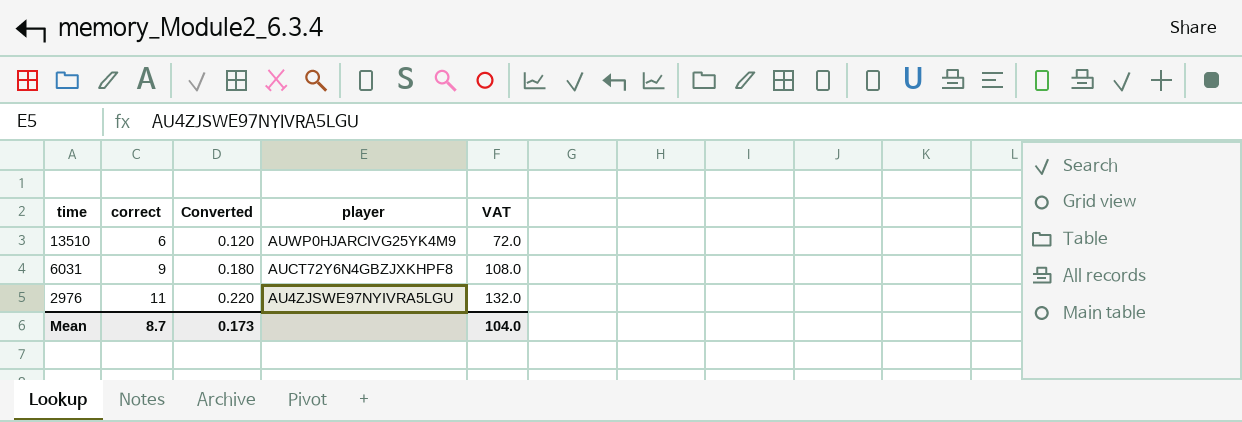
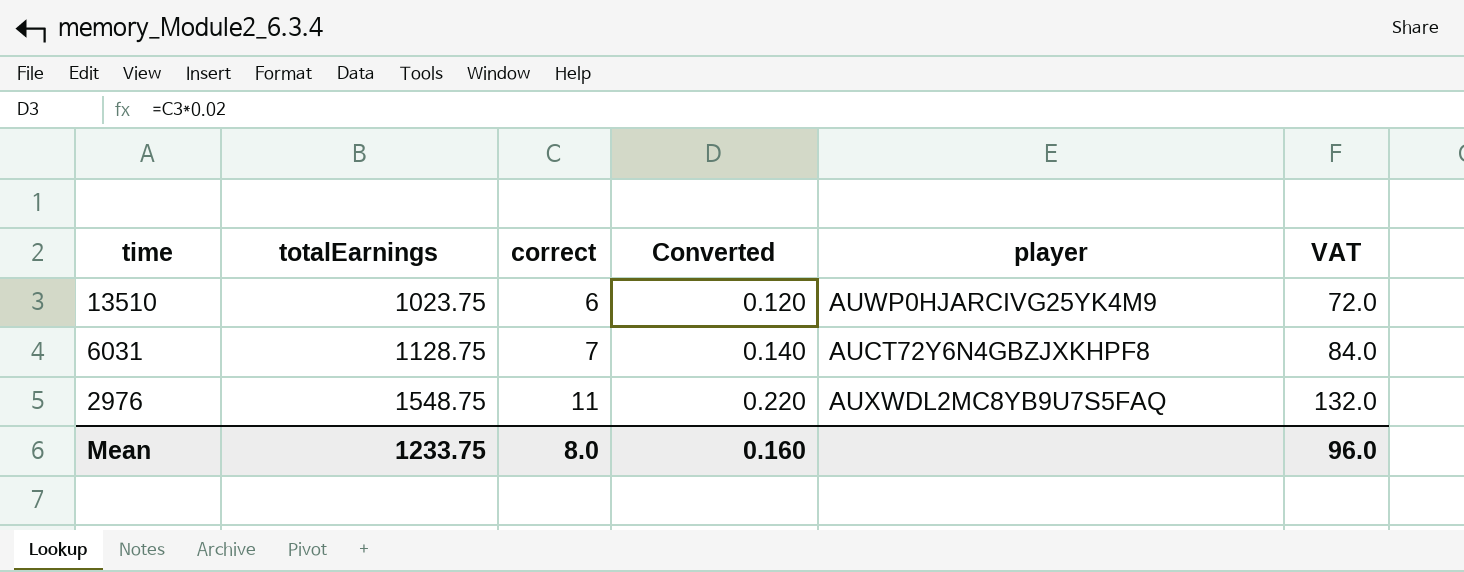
column totalEarnings | position: none -> 2
6031 | correct: 9 -> 7
6031 | Converted: 0.180 -> 0.140
6031 | VAT: 108.0 -> 84.0
2976 | player: AU4ZJSWE97NYIVRA5LGU -> AUXWDL2MC8YB9U7S5FAQ
Mean | correct: 8.7 -> 8.0
Mean | Converted: 0.173 -> 0.160
Mean | VAT: 104.0 -> 96.0

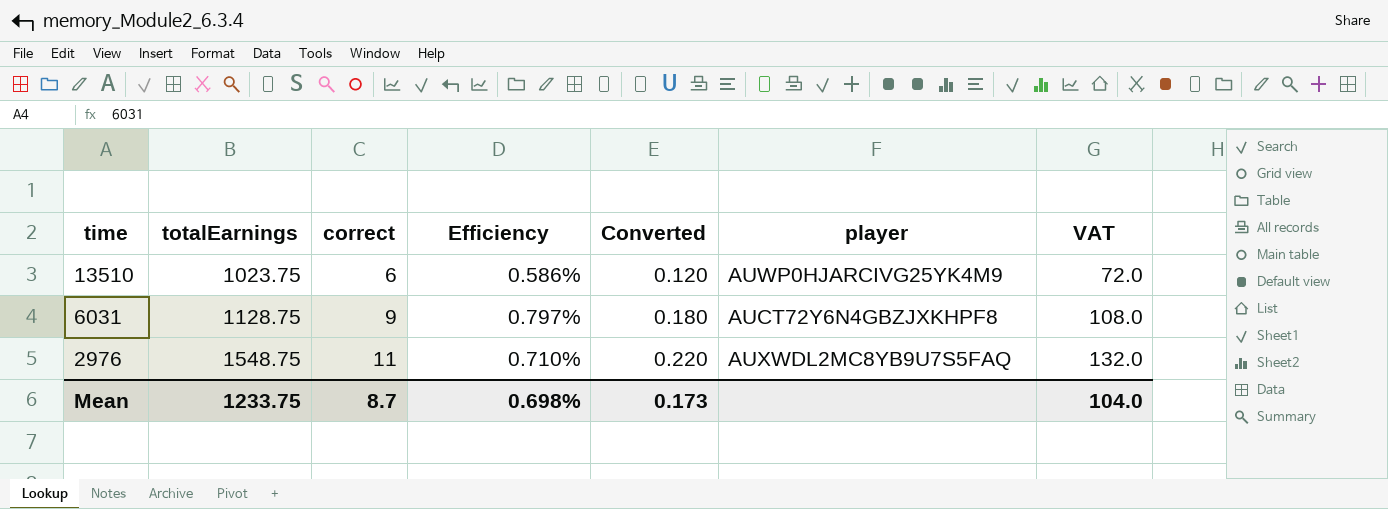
column Efficiency | formula: none -> [correct] / [totalEarnings]
6031 | correct: 7 -> 9
6031 | Converted: 0.140 -> 0.180
6031 | VAT: 84.0 -> 108.0
Mean | correct: 8.0 -> 8.7
Mean | Converted: 0.160 -> 0.173
Mean | VAT: 96.0 -> 104.0

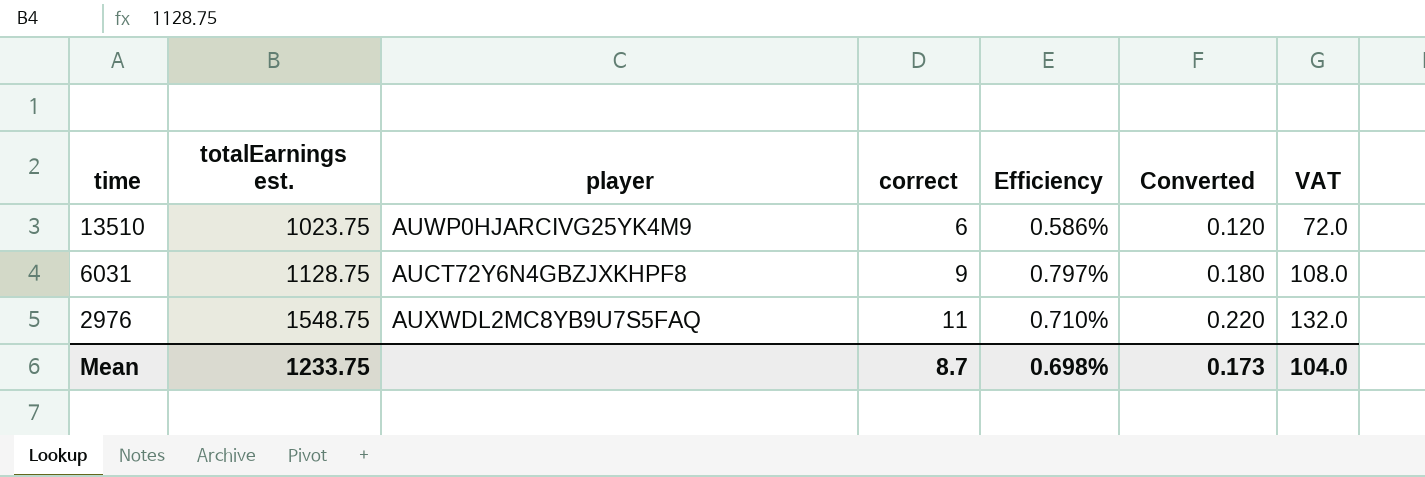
column name: totalEarnings -> totalEarnings est.
column player | position: 6 -> 3

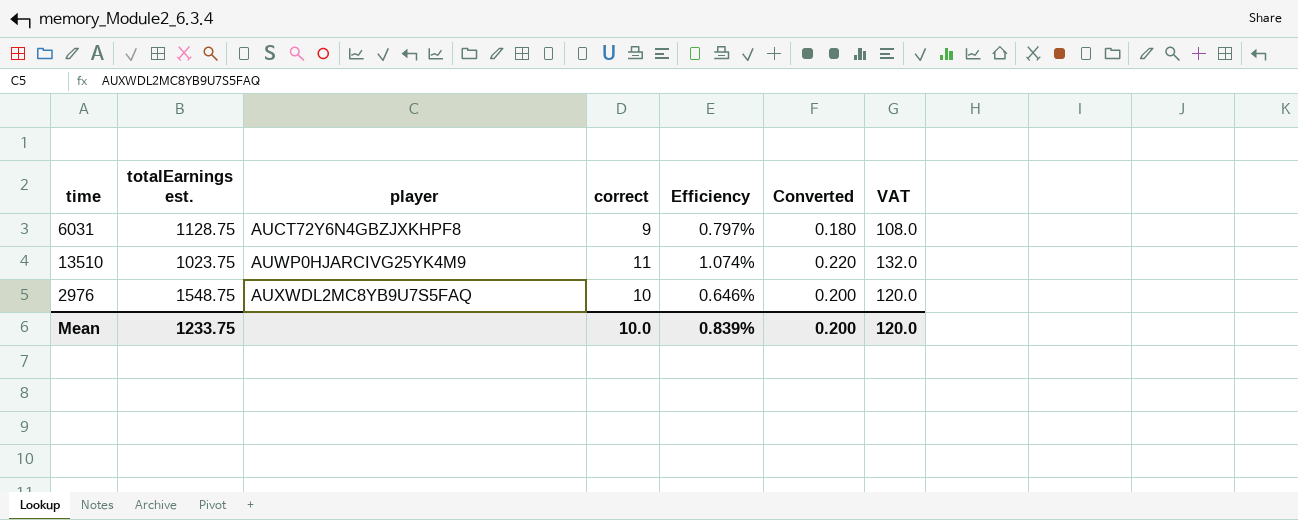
row order: time descending -> player ascending
13510 | correct: 6 -> 11
13510 | Efficiency: 0.586% -> 1.074%
13510 | Converted: 0.120 -> 0.220
13510 | VAT: 72.0 -> 132.0
2976 | correct: 11 -> 10
2976 | Efficiency: 0.710% -> 0.646%
2976 | Converted: 0.220 -> 0.200
2976 | VAT: 132.0 -> 120.0
Mean | correct: 8.7 -> 10.0
Mean | Efficiency: 0.698% -> 0.839%
Mean | Converted: 0.173 -> 0.200
Mean | VAT: 104.0 -> 120.0

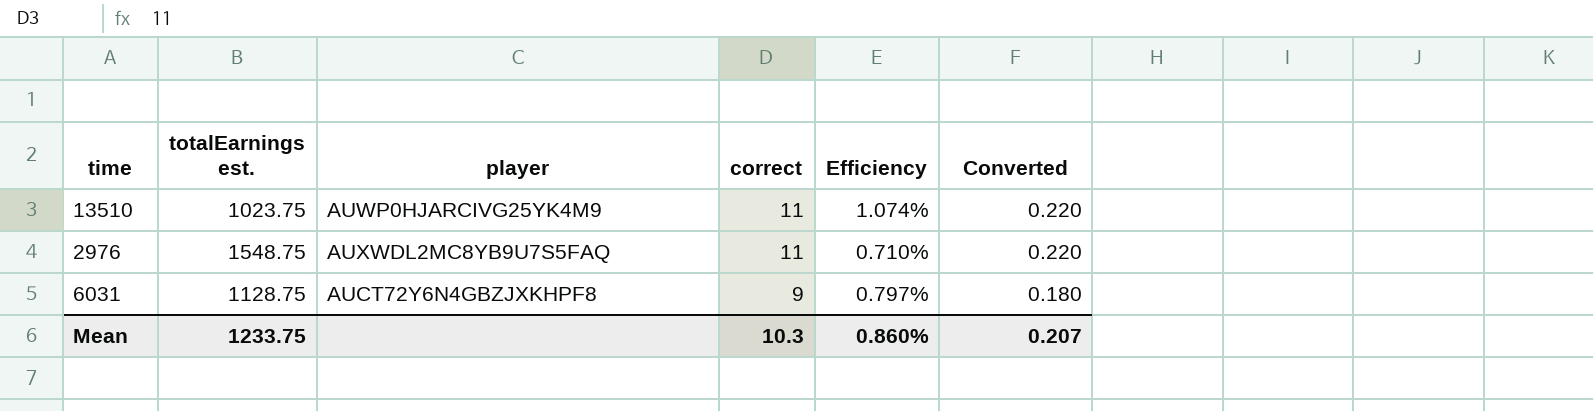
row order: player ascending -> correct descending
column VAT | formula: [correct] * 12 -> none
2976 | correct: 10 -> 11
2976 | Efficiency: 0.646% -> 0.710%
2976 | Converted: 0.200 -> 0.220
Mean | correct: 10.0 -> 10.3
Mean | Efficiency: 0.839% -> 0.860%
Mean | Converted: 0.200 -> 0.207

